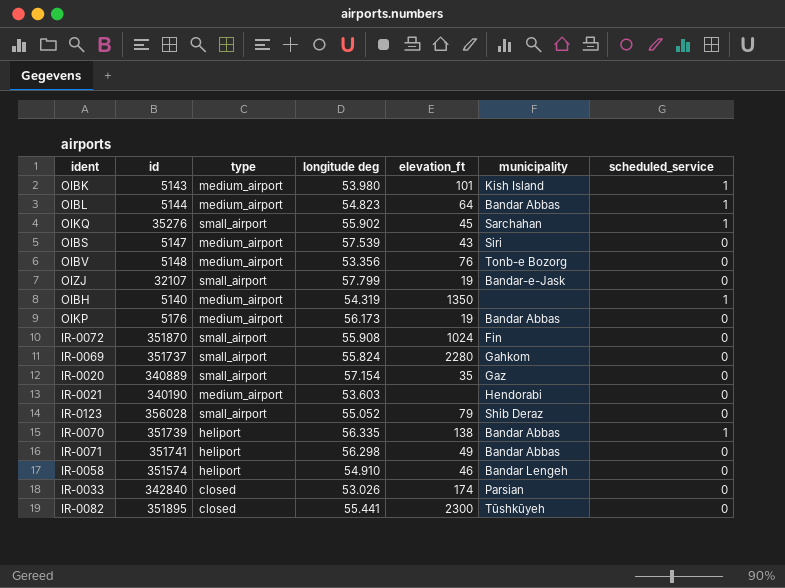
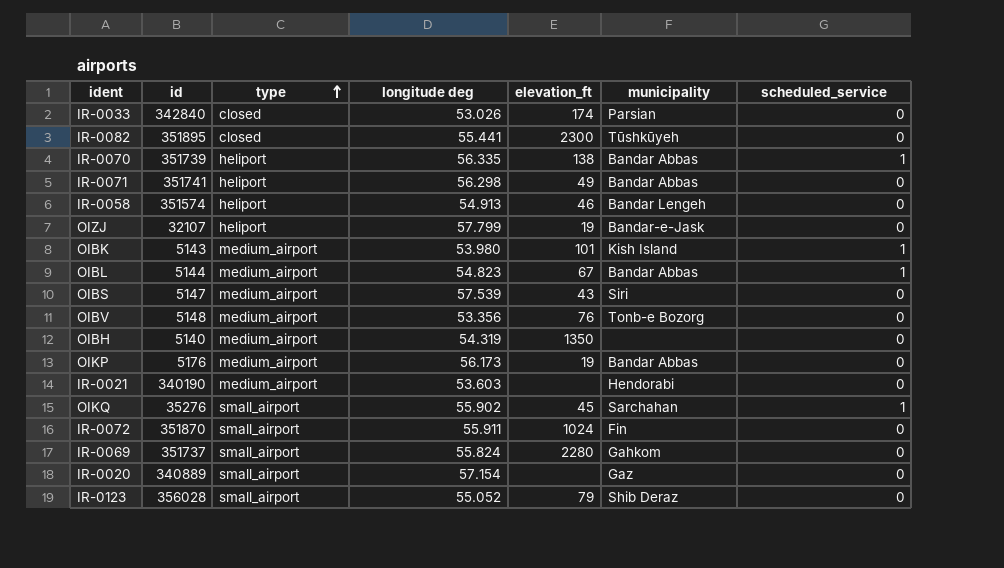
row order: none -> type ascending
IR-0058 | longitude deg: 54.910 -> 54.913
OIZJ | type: small_airport -> heliport
OIBL | elevation_ft: 64 -> 67
OIBH | scheduled_service: 1 -> 0
IR-0072 | longitude deg: 55.908 -> 55.911
IR-0020 | elevation_ft: 35 -> none

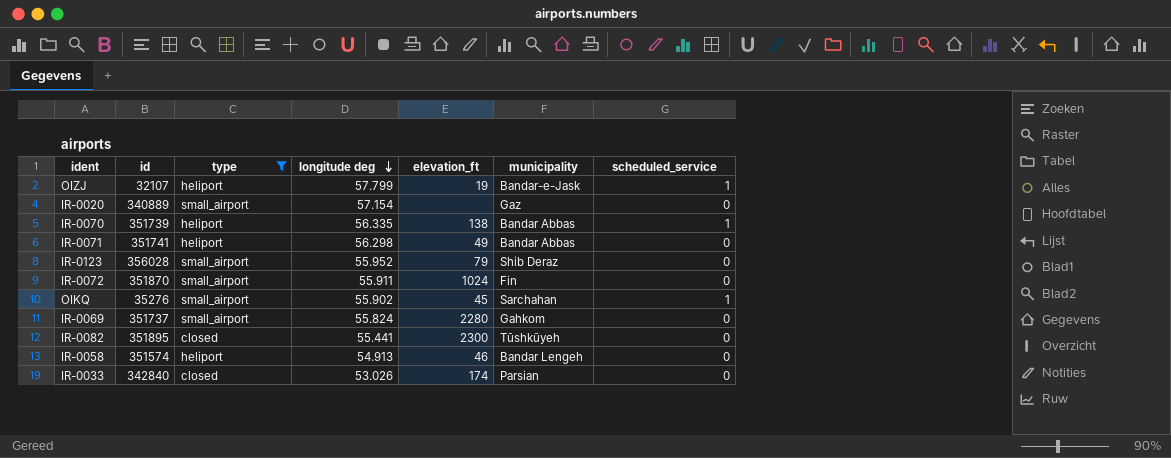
filter: none -> type != medium_airport
row order: type ascending -> longitude deg descending
OIZJ | scheduled_service: 0 -> 1
IR-0123 | longitude deg: 55.052 -> 55.952

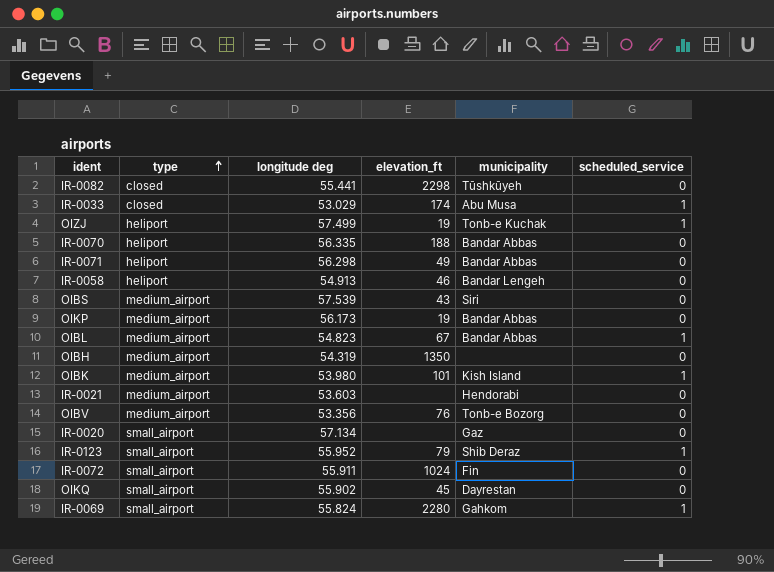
filter: type != medium_airport -> none
row order: longitude deg descending -> type ascending
column id | position: 2 -> none
IR-0082 | elevation_ft: 2300 -> 2298
IR-0033 | longitude deg: 53.026 -> 53.029
IR-0033 | municipality: Parsian -> Abu Musa
IR-0033 | scheduled_service: 0 -> 1
OIZJ | longitude deg: 57.799 -> 57.499
OIZJ | municipality: Bandar-e-Jask -> Tonb-e Kuchak
IR-0070 | elevation_ft: 138 -> 188
IR-0070 | scheduled_service: 1 -> 0
IR-0020 | longitude deg: 57.154 -> 57.134
IR-0123 | scheduled_service: 0 -> 1
OIKQ | municipality: Sarchahan -> Dayrestan
OIKQ | scheduled_service: 1 -> 0
IR-0069 | scheduled_service: 0 -> 1

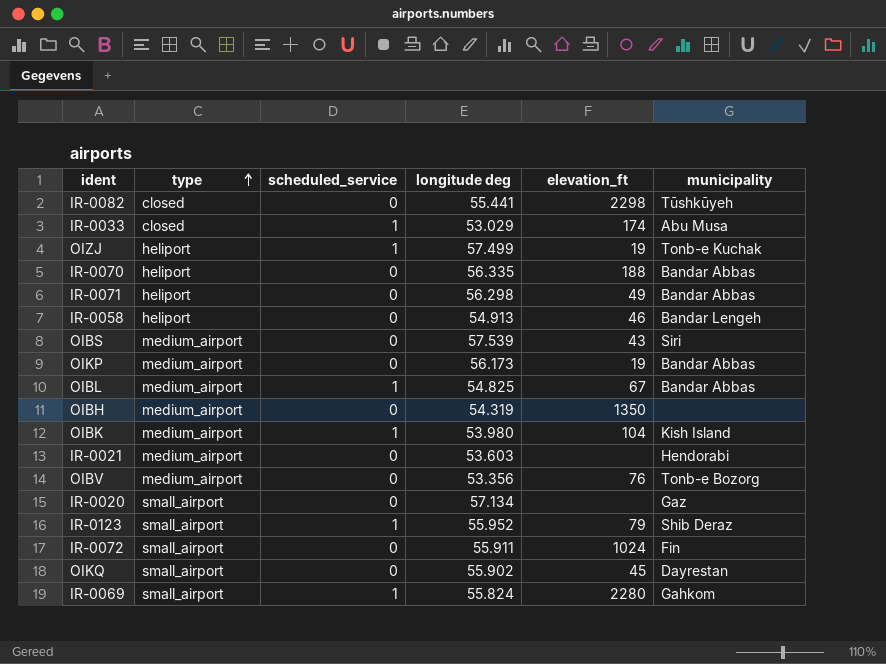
column scheduled_service | position: 6 -> 3
OIBL | longitude deg: 54.823 -> 54.825
OIBK | elevation_ft: 101 -> 104

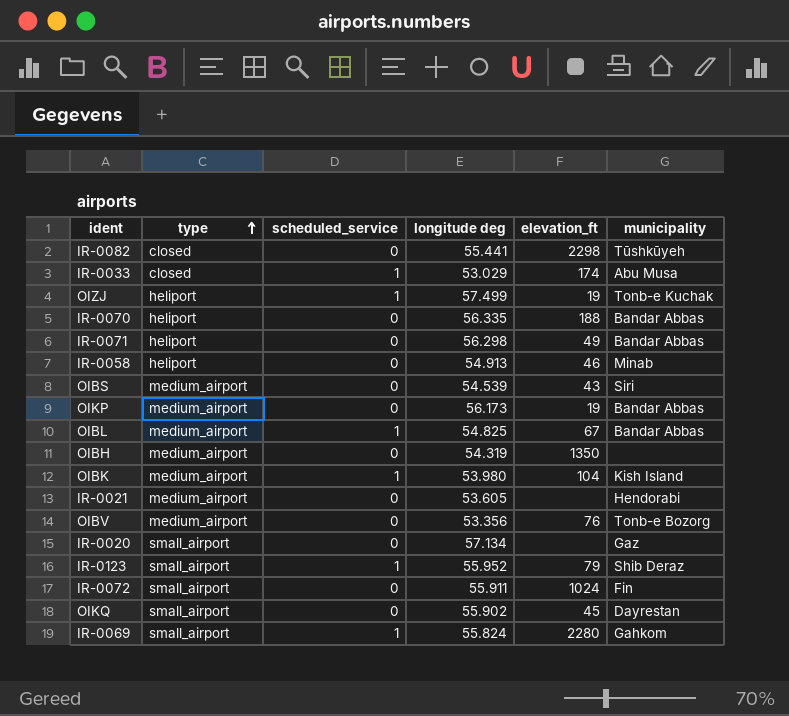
IR-0058 | municipality: Bandar Lengeh -> Minab
OIBS | longitude deg: 57.539 -> 54.539
IR-0021 | longitude deg: 53.603 -> 53.605

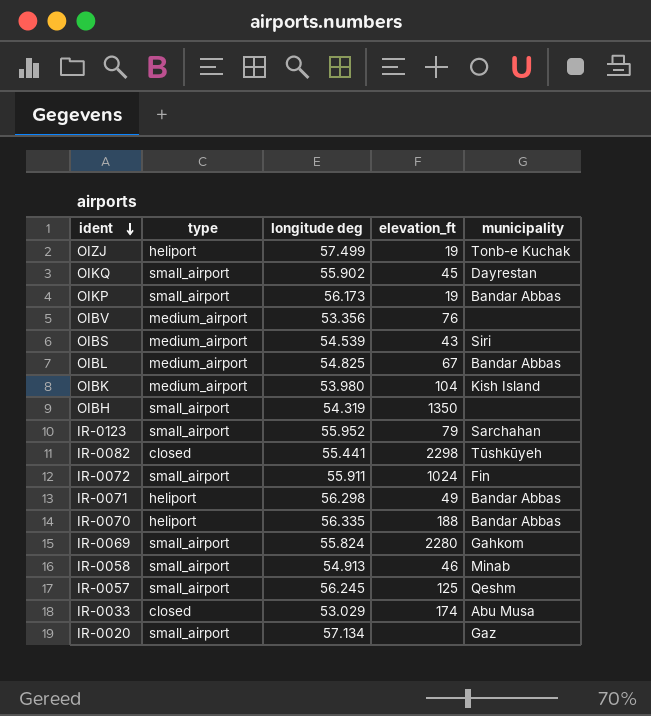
row order: type ascending -> ident descending
column scheduled_service | position: 3 -> none
row IR-0021: medium_airport | 0 | 53.605 | none | Hendorabi -> none
OIKP | type: medium_airport -> small_airport
OIBV | municipality: Tonb-e Bozorg -> none
OIBH | type: medium_airport -> small_airport
IR-0123 | municipality: Shib Deraz -> Sarchahan
IR-0058 | type: heliport -> small_airport
row IR-0057: none -> small_airport | 56.245 | 125 | Qeshm

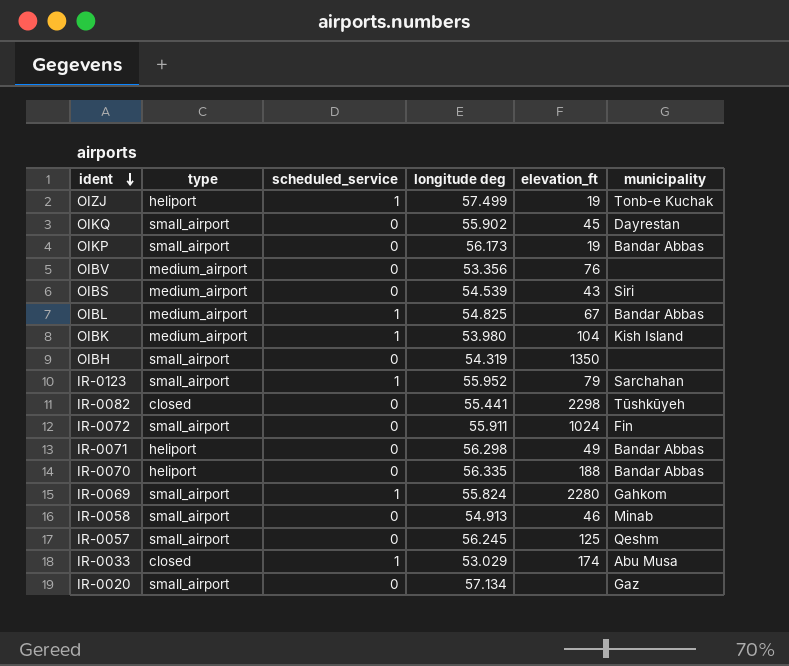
column scheduled_service | position: none -> 3

